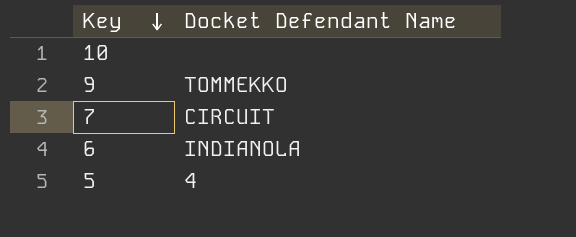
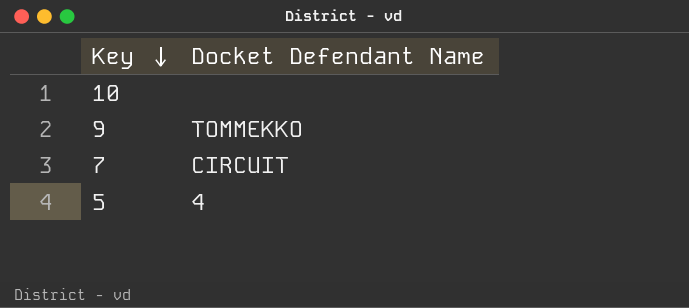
row 6: INDIANOLA -> none

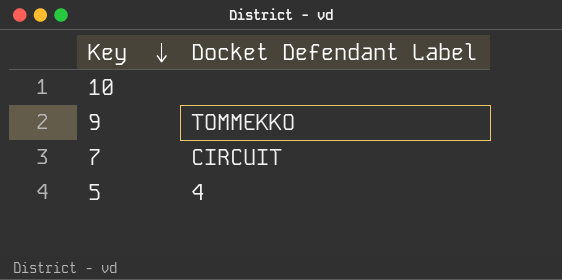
column name: Docket Defendant Name -> Docket Defendant Label

